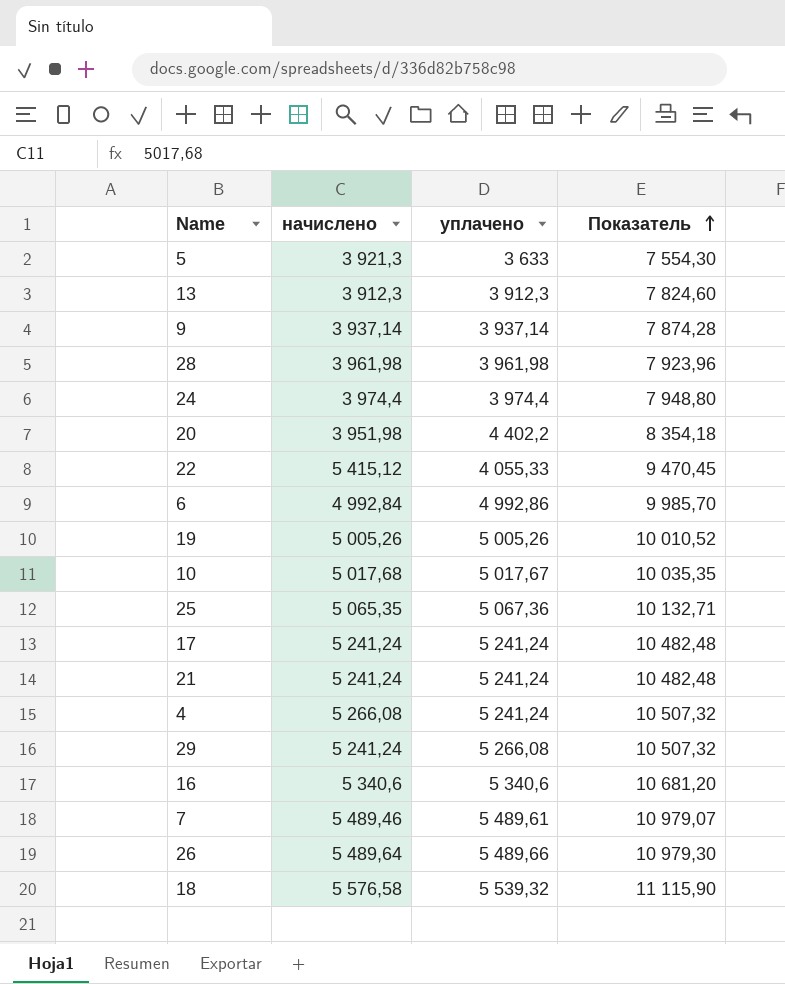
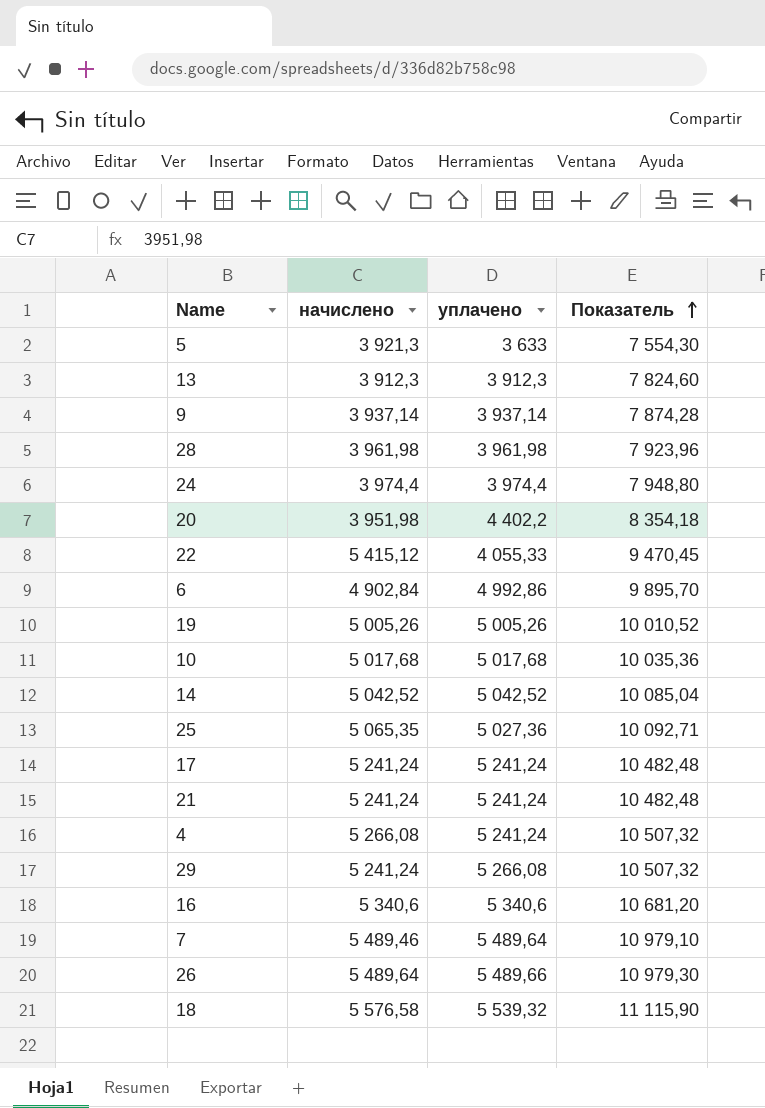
6 | начислено: 4 992,84 -> 4 902,84
6 | Показатель: 9 985,70 -> 9 895,70
10 | уплачено: 5 017,67 -> 5 017,68
10 | Показатель: 10 035,35 -> 10 035,36
row 14: none -> 5 042,52 | 5 042,52 | 10 085,04
25 | уплачено: 5 067,36 -> 5 027,36
25 | Показатель: 10 132,71 -> 10 092,71
7 | уплачено: 5 489,61 -> 5 489,64
7 | Показатель: 10 979,07 -> 10 979,10

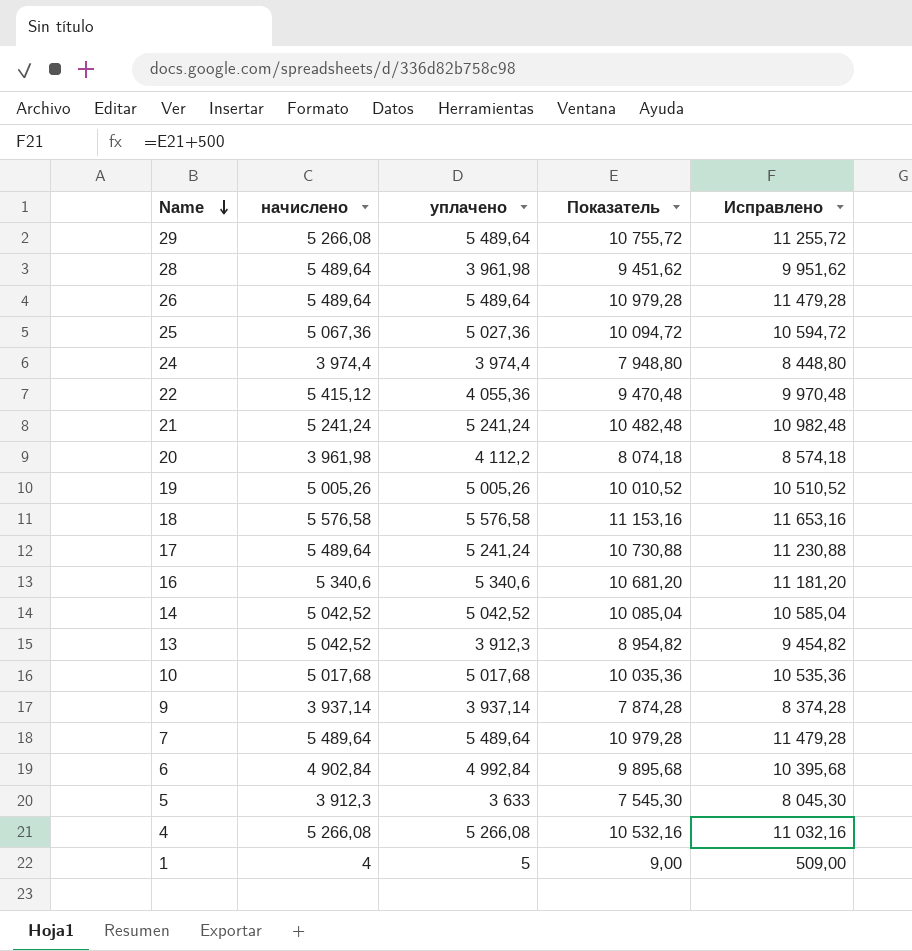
row order: Показатель ascending -> Name descending
column Исправлено | formula: none -> [Показатель] + 500
29 | начислено: 5 241,24 -> 5 266,08
29 | уплачено: 5 266,08 -> 5 489,64
29 | Показатель: 10 507,32 -> 10 755,72
28 | начислено: 3 961,98 -> 5 489,64
28 | Показатель: 7 923,96 -> 9 451,62
26 | уплачено: 5 489,66 -> 5 489,64
26 | Показатель: 10 979,30 -> 10 979,28
25 | начислено: 5 065,35 -> 5 067,36
25 | Показатель: 10 092,71 -> 10 094,72
22 | уплачено: 4 055,33 -> 4 055,36
22 | Показатель: 9 470,45 -> 9 470,48
20 | начислено: 3 951,98 -> 3 961,98
20 | уплачено: 4 402,2 -> 4 112,2
20 | Показатель: 8 354,18 -> 8 074,18
18 | уплачено: 5 539,32 -> 5 576,58
18 | Показатель: 11 115,90 -> 11 153,16
17 | начислено: 5 241,24 -> 5 489,64
17 | Показатель: 10 482,48 -> 10 730,88
13 | начислено: 3 912,3 -> 5 042,52
13 | Показатель: 7 824,60 -> 8 954,82
7 | начислено: 5 489,46 -> 5 489,64
7 | Показатель: 10 979,10 -> 10 979,28
6 | уплачено: 4 992,86 -> 4 992,84
6 | Показатель: 9 895,70 -> 9 895,68
5 | начислено: 3 921,3 -> 3 912,3
5 | Показатель: 7 554,30 -> 7 545,30
4 | уплачено: 5 241,24 -> 5 266,08
4 | Показатель: 10 507,32 -> 10 532,16
row 1: none -> 4 | 5 | 9,00 | 509,00

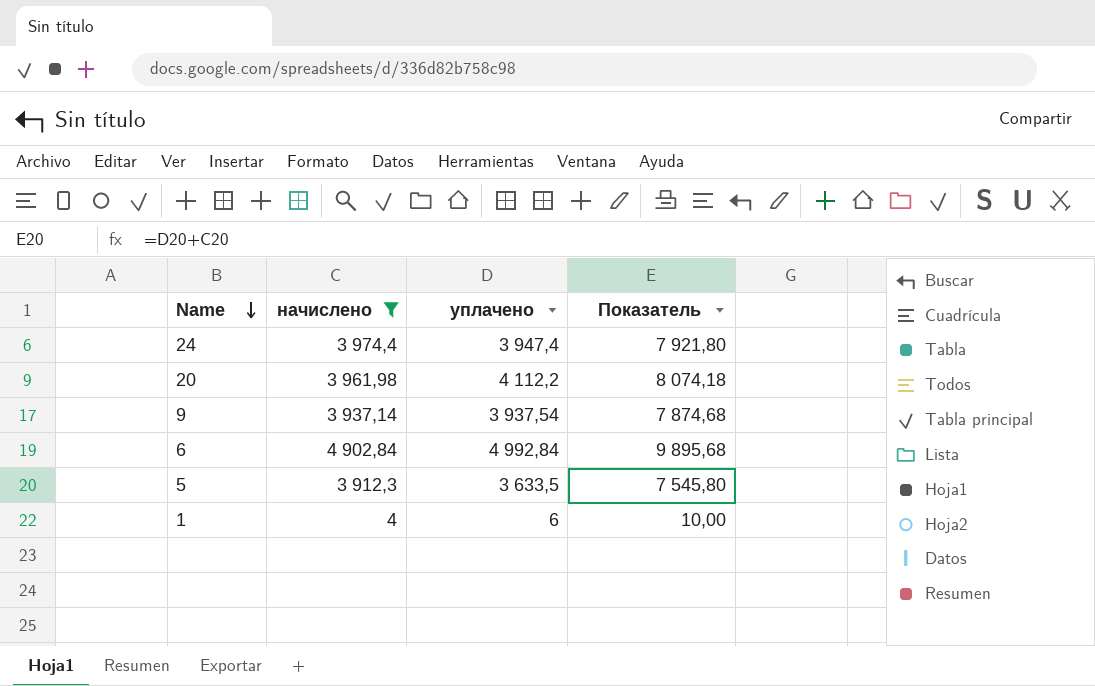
filter: none -> начислено <= 4 902,84
column Исправлено | formula: [Показатель] + 500 -> none
24 | уплачено: 3 974,4 -> 3 947,4
24 | Показатель: 7 948,80 -> 7 921,80
9 | уплачено: 3 937,14 -> 3 937,54
9 | Показатель: 7 874,28 -> 7 874,68
5 | уплачено: 3 633 -> 3 633,5
5 | Показатель: 7 545,30 -> 7 545,80
1 | уплачено: 5 -> 6
1 | Показатель: 9,00 -> 10,00

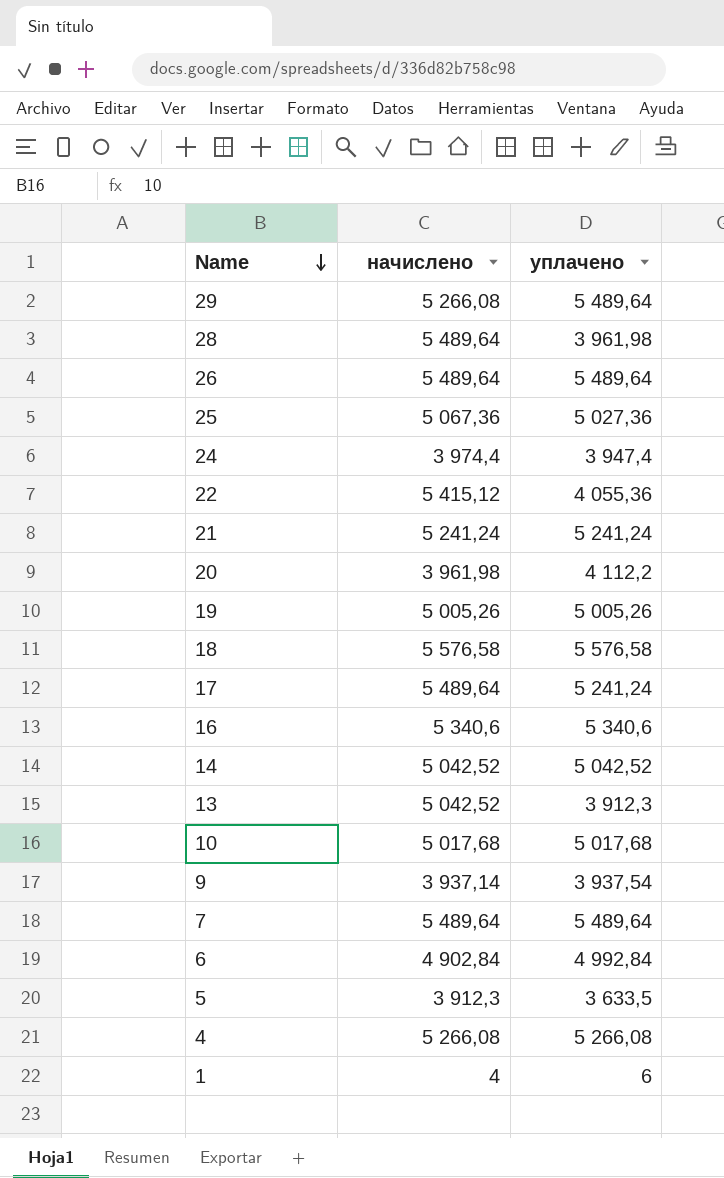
filter: начислено <= 4 902,84 -> none
column Показатель | formula: [начислено] + [уплачено] -> none

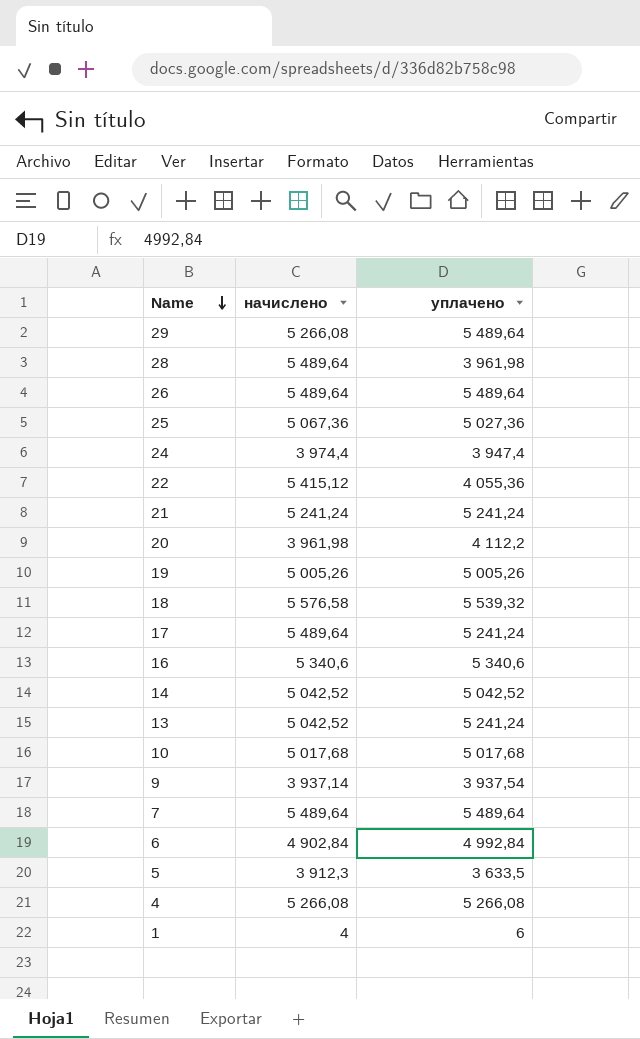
18 | уплачено: 5 576,58 -> 5 539,32
13 | уплачено: 3 912,3 -> 5 241,24

